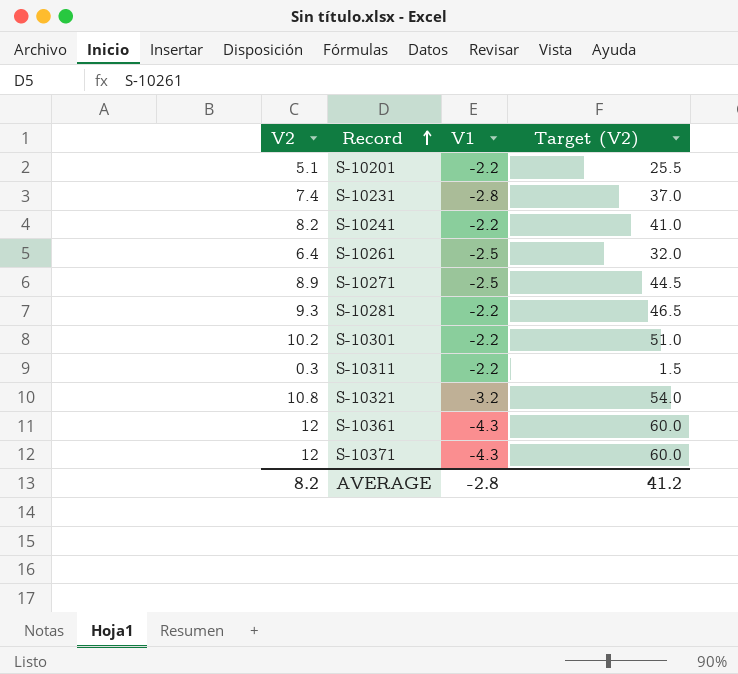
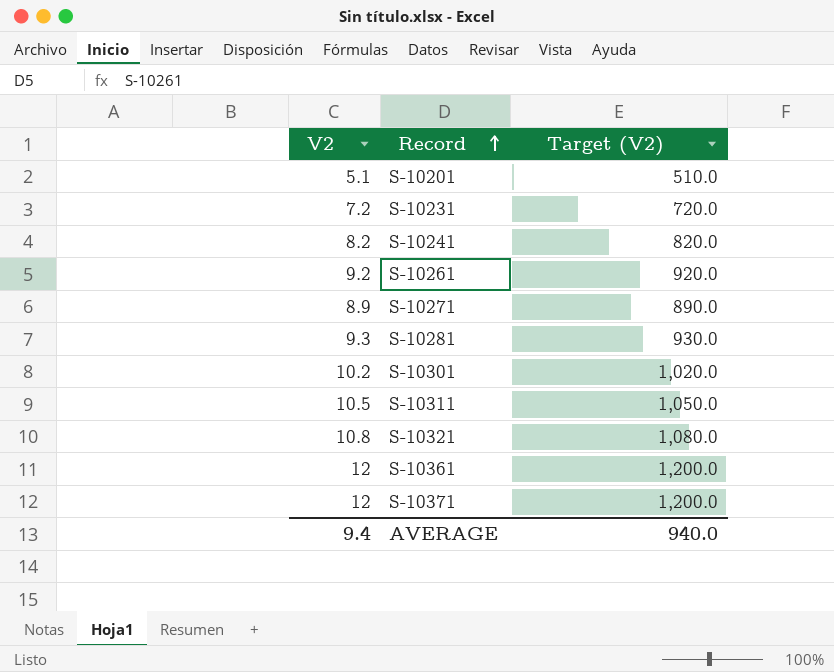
column V1 | position: 3 -> none
column Target (V2) | formula: [V2] * 5 -> [V2] * 100
S-10231 | V2: 7.4 -> 7.2
S-10261 | V2: 6.4 -> 9.2
S-10311 | V2: 0.3 -> 10.5
AVERAGE | V2: 8.2 -> 9.4
AVERAGE | Target (V2): 41.2 -> 940.0

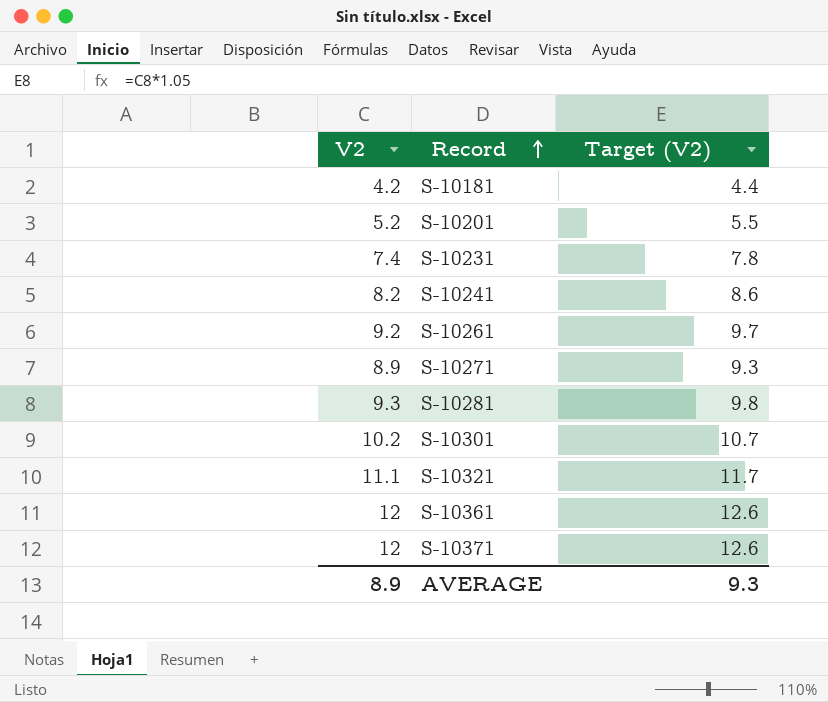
column Target (V2) | formula: [V2] * 100 -> [V2] * 1.05
row S-10311: 10.5 | 1,050.0 -> none
row S-10181: none -> 4.2 | 4.4
S-10201 | V2: 5.1 -> 5.2
S-10231 | V2: 7.2 -> 7.4
S-10321 | V2: 10.8 -> 11.1
AVERAGE | V2: 9.4 -> 8.9
AVERAGE | Target (V2): 940.0 -> 9.3

